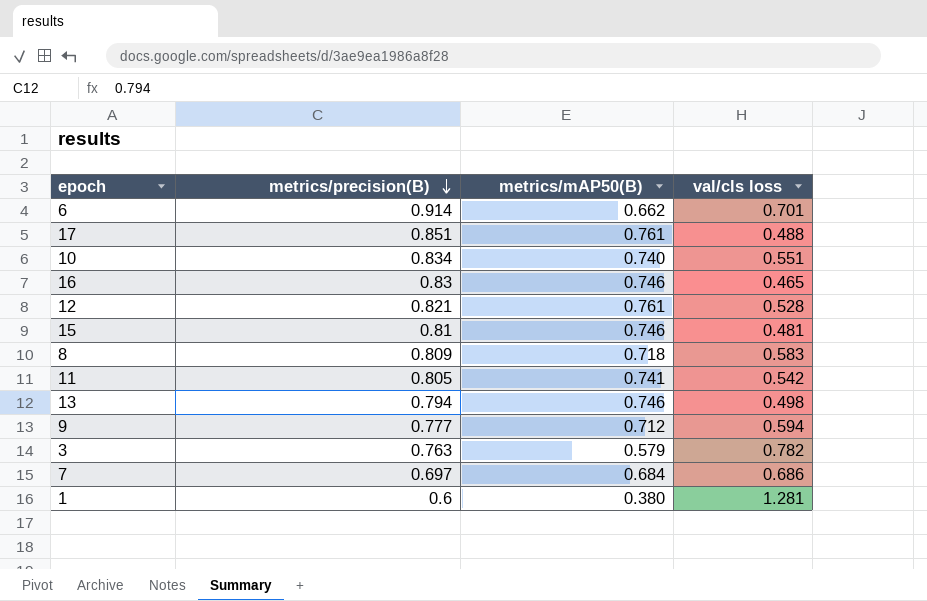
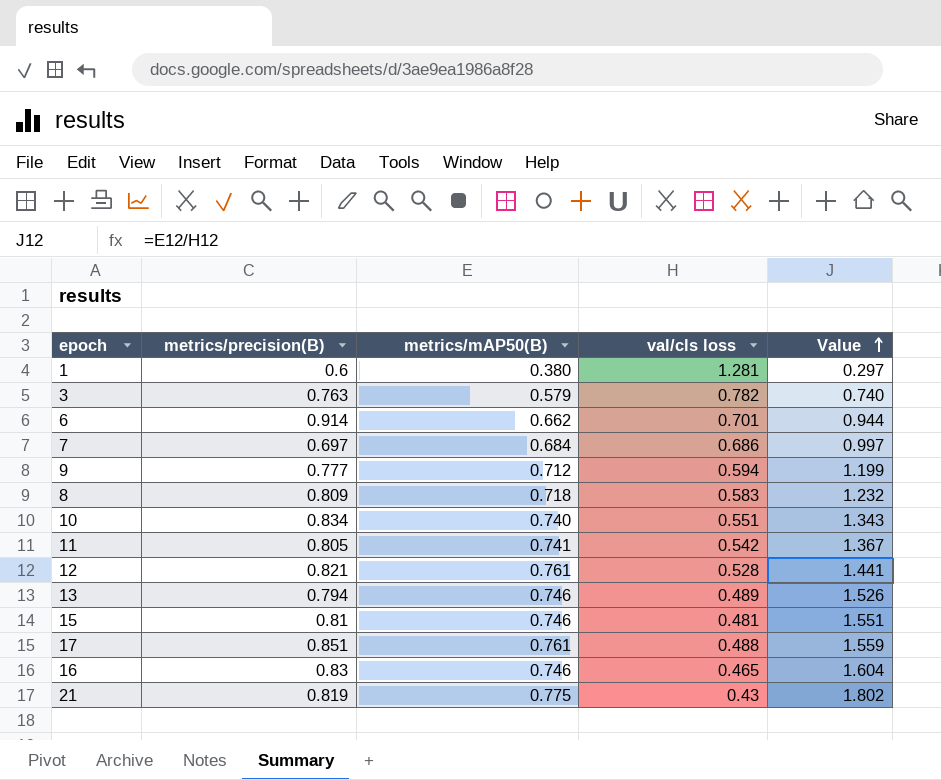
row order: metrics/precision(B) descending -> Value ascending
column Value | formula: none -> [metrics/mAP50(B)] / [val/cls loss]
13 | val/cls loss: 0.498 -> 0.489
row 21: none -> 0.819 | 0.775 | 0.43 | 1.802

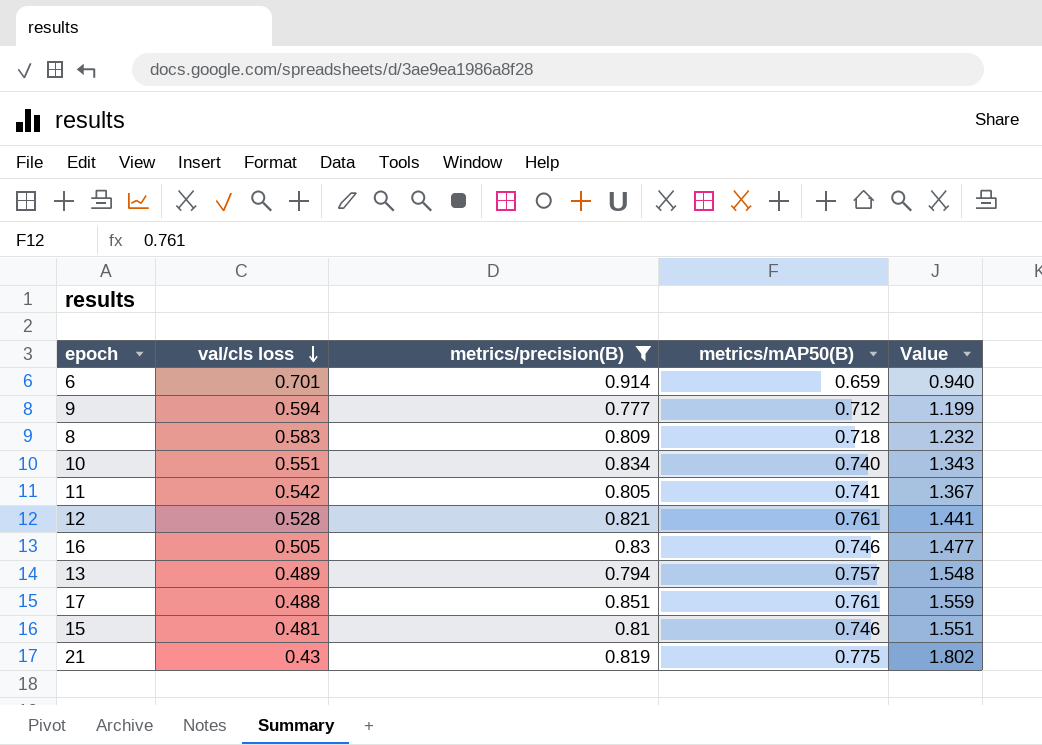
filter: none -> metrics/precision(B) >= 0.777
row order: Value ascending -> val/cls loss descending
column val/cls loss | position: 4 -> 2
6 | metrics/mAP50(B): 0.662 -> 0.659
6 | Value: 0.944 -> 0.940
16 | val/cls loss: 0.465 -> 0.505
16 | Value: 1.604 -> 1.477
13 | metrics/mAP50(B): 0.746 -> 0.757
13 | Value: 1.526 -> 1.548

